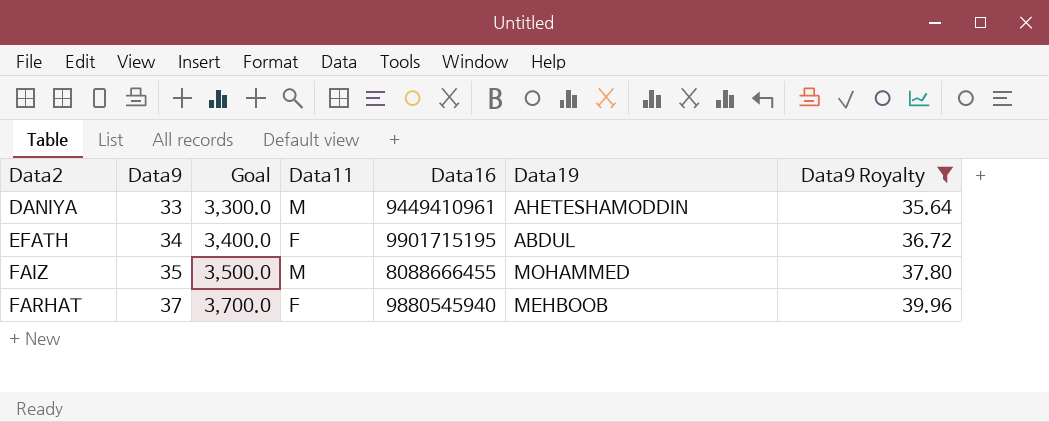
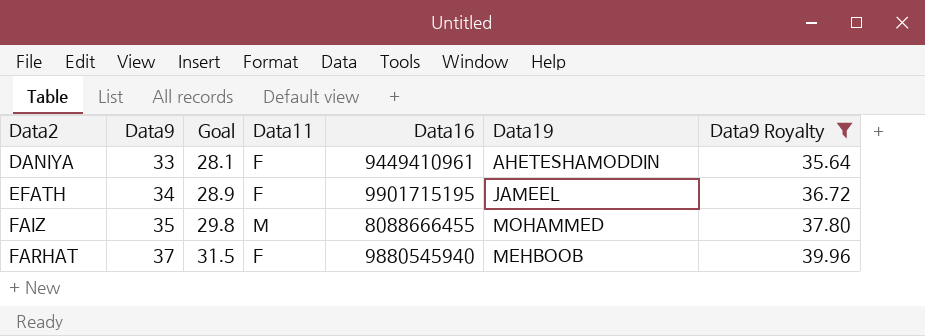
column Goal | formula: [Data9] * 100 -> [Data9] * 0.85
DANIYA | Data11: M -> F
EFATH | Data19: ABDUL -> JAMEEL

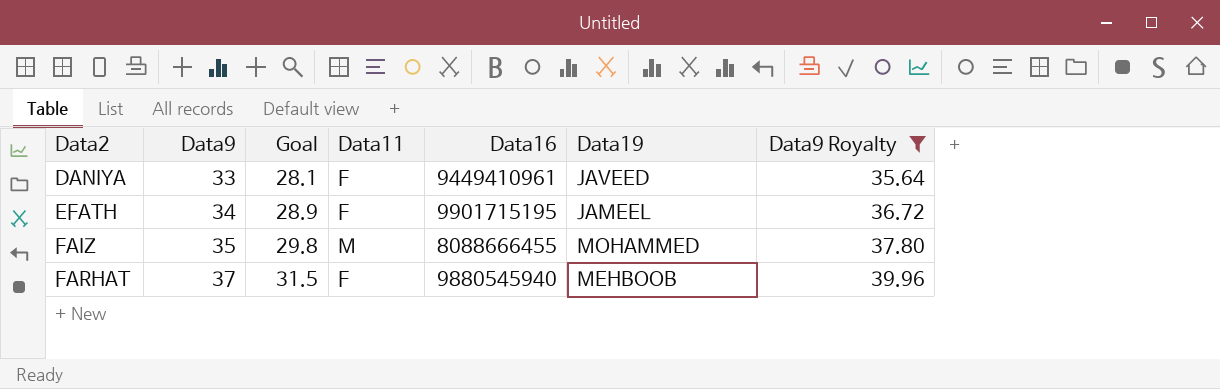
DANIYA | Data19: AHETESHAMODDIN -> JAVEED

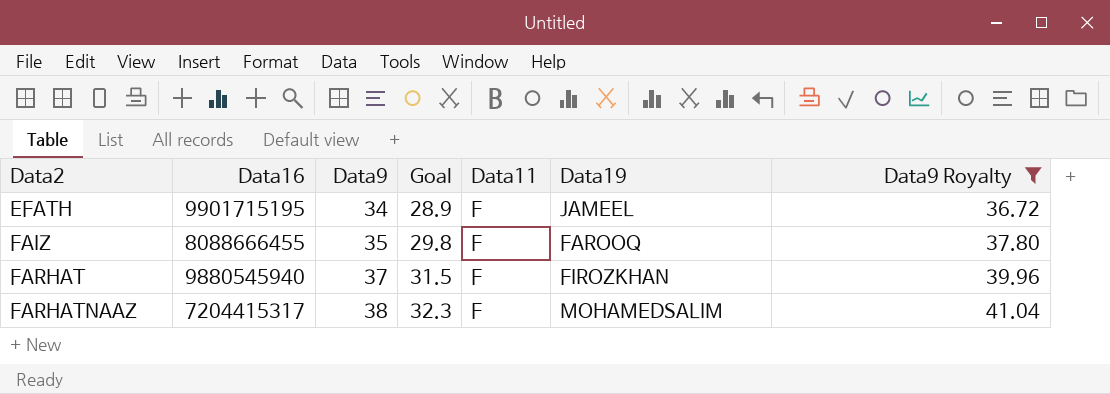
column Data16 | position: 5 -> 2
row DANIYA: 33 | 28.1 | F | 9449410961 | JAVEED | 35.64 -> none
FAIZ | Data11: M -> F
FAIZ | Data19: MOHAMMED -> FAROOQ
FARHAT | Data19: MEHBOOB -> FIROZKHAN
row FARHATNAAZ: none -> 7204415317 | 38 | 32.3 | F | MOHAMEDSALIM | 41.04

